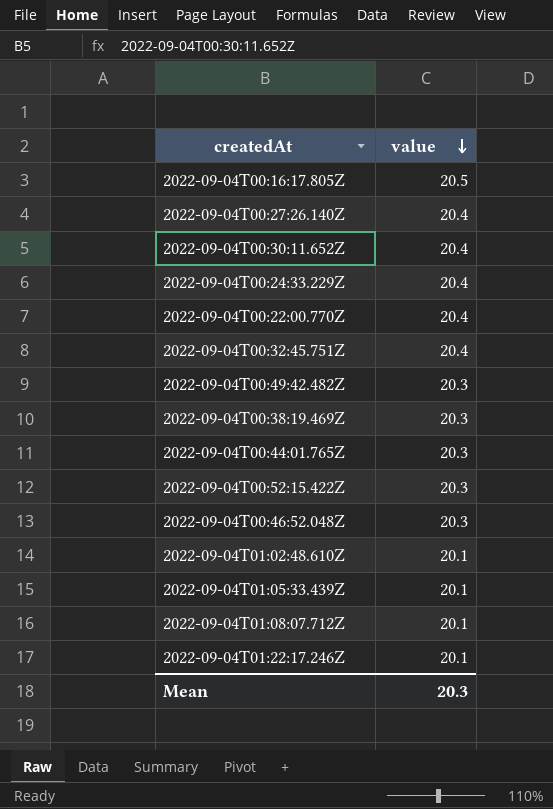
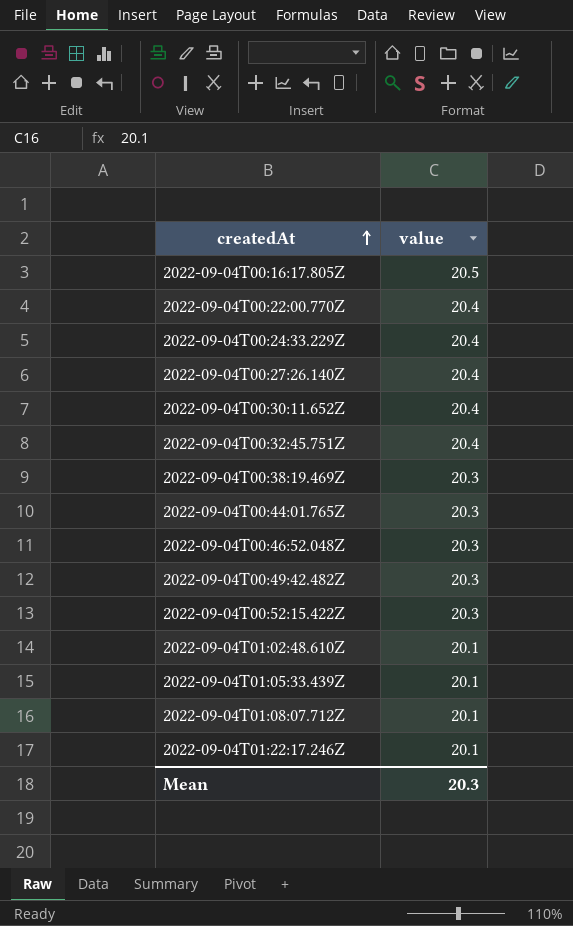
row order: value descending -> createdAt ascending

